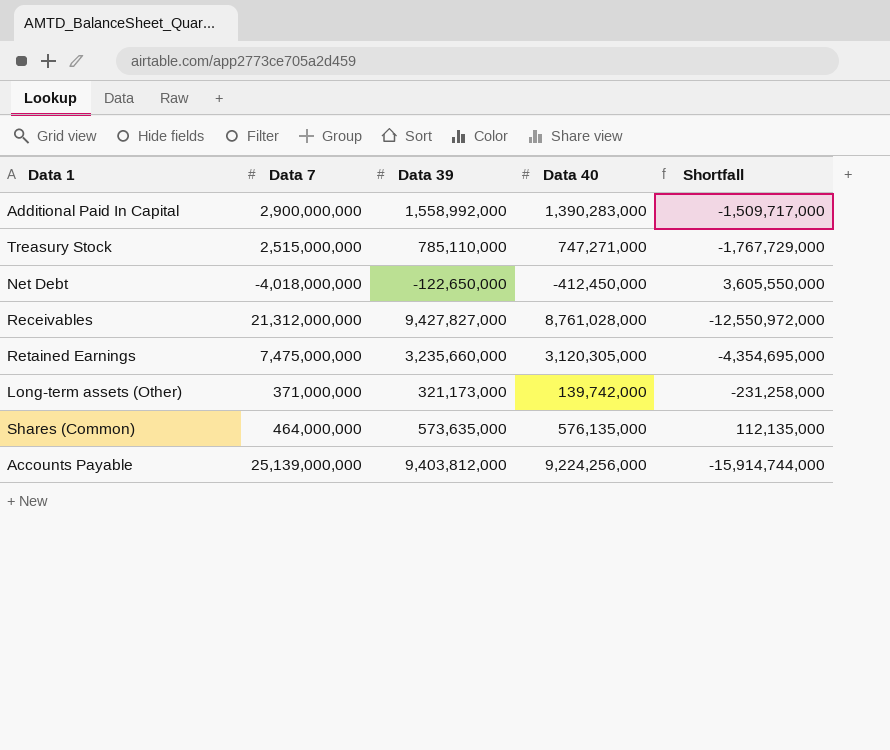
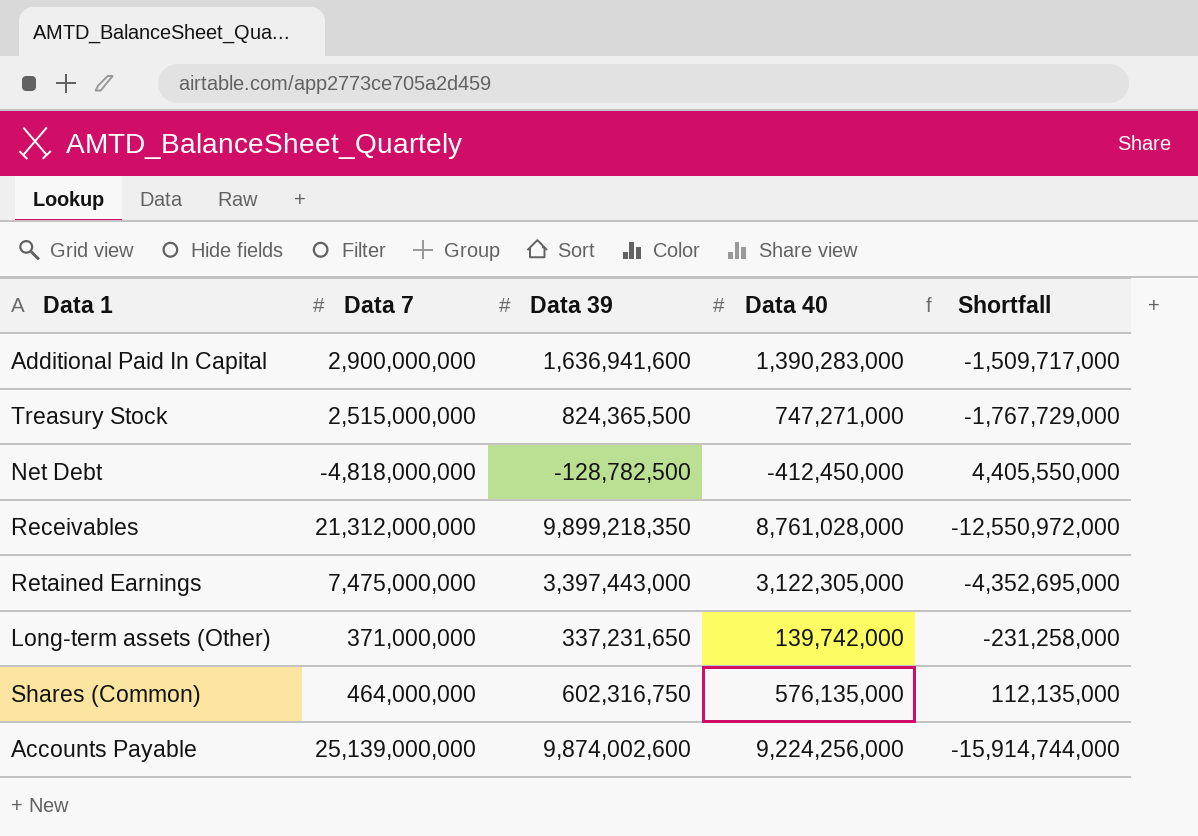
Additional Paid In Capital | Data 39: 1,558,992,000 -> 1,636,941,600
Treasury Stock | Data 39: 785,110,000 -> 824,365,500
Net Debt | Data 7: -4,018,000,000 -> -4,818,000,000
Net Debt | Data 39: -122,650,000 -> -128,782,500
Net Debt | Shortfall: 3,605,550,000 -> 4,405,550,000
Receivables | Data 39: 9,427,827,000 -> 9,899,218,350
Retained Earnings | Data 39: 3,235,660,000 -> 3,397,443,000
Retained Earnings | Data 40: 3,120,305,000 -> 3,122,305,000
Retained Earnings | Shortfall: -4,354,695,000 -> -4,352,695,000
Long-term assets (Other) | Data 39: 321,173,000 -> 337,231,650
Shares (Common) | Data 39: 573,635,000 -> 602,316,750
Accounts Payable | Data 39: 9,403,812,000 -> 9,874,002,600

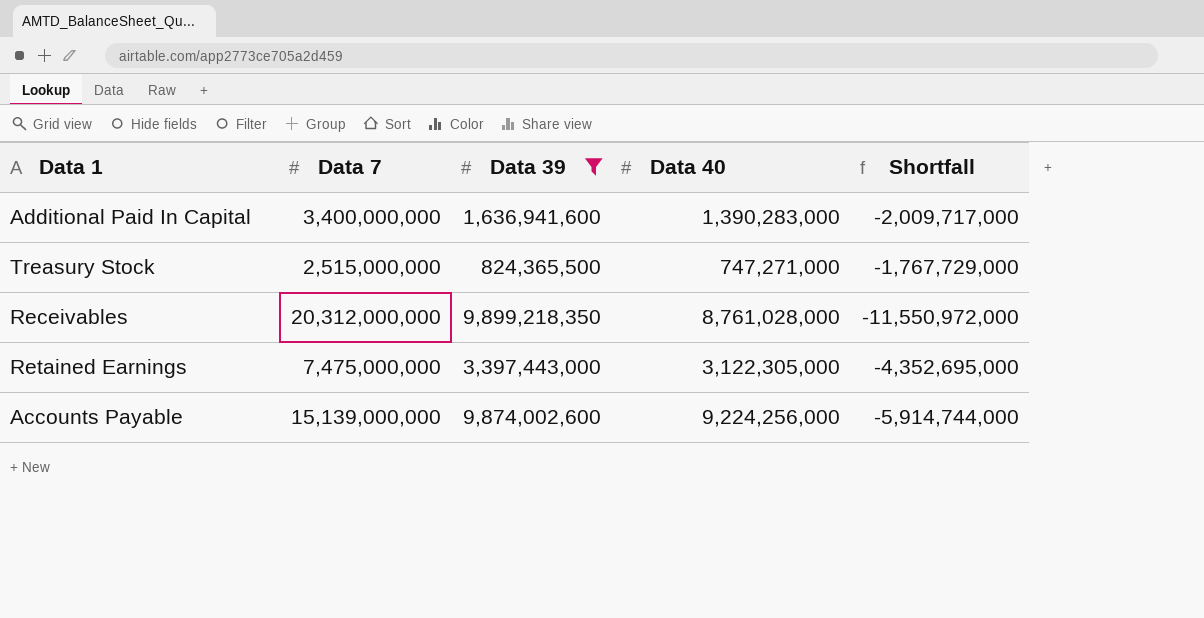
filter: none -> Data 39 >= 824,365,500
Additional Paid In Capital | Data 7: 2,900,000,000 -> 3,400,000,000
Additional Paid In Capital | Shortfall: -1,509,717,000 -> -2,009,717,000
Receivables | Data 7: 21,312,000,000 -> 20,312,000,000
Receivables | Shortfall: -12,550,972,000 -> -11,550,972,000
Accounts Payable | Data 7: 25,139,000,000 -> 15,139,000,000
Accounts Payable | Shortfall: -15,914,744,000 -> -5,914,744,000

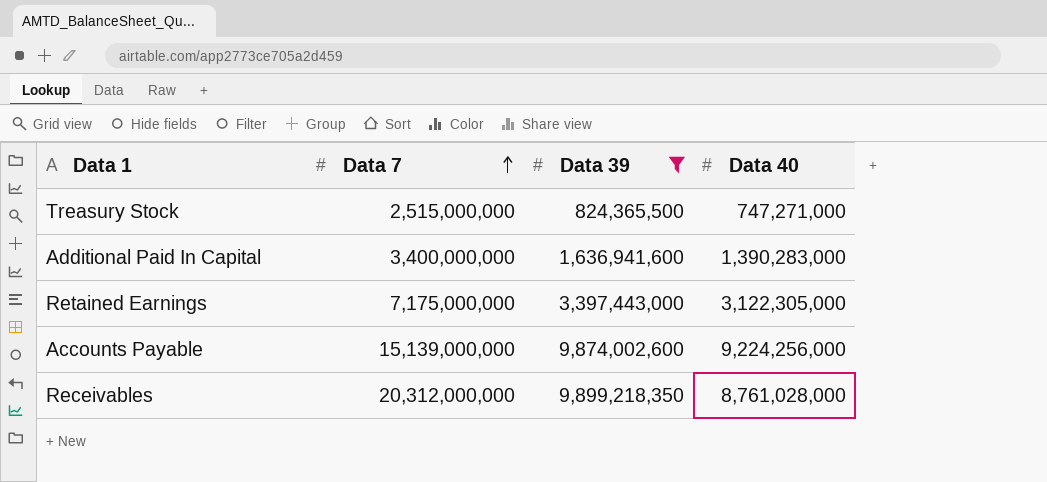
row order: none -> Data 7 ascending
column Shortfall | formula: [Data 40] - [Data 7] -> none
Retained Earnings | Data 7: 7,475,000,000 -> 7,175,000,000

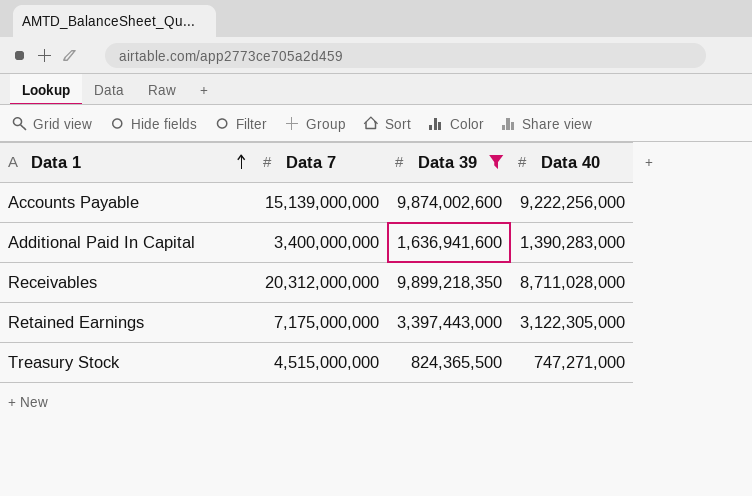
row order: Data 7 ascending -> Data 1 ascending
Accounts Payable | Data 40: 9,224,256,000 -> 9,222,256,000
Receivables | Data 40: 8,761,028,000 -> 8,711,028,000
Treasury Stock | Data 7: 2,515,000,000 -> 4,515,000,000

